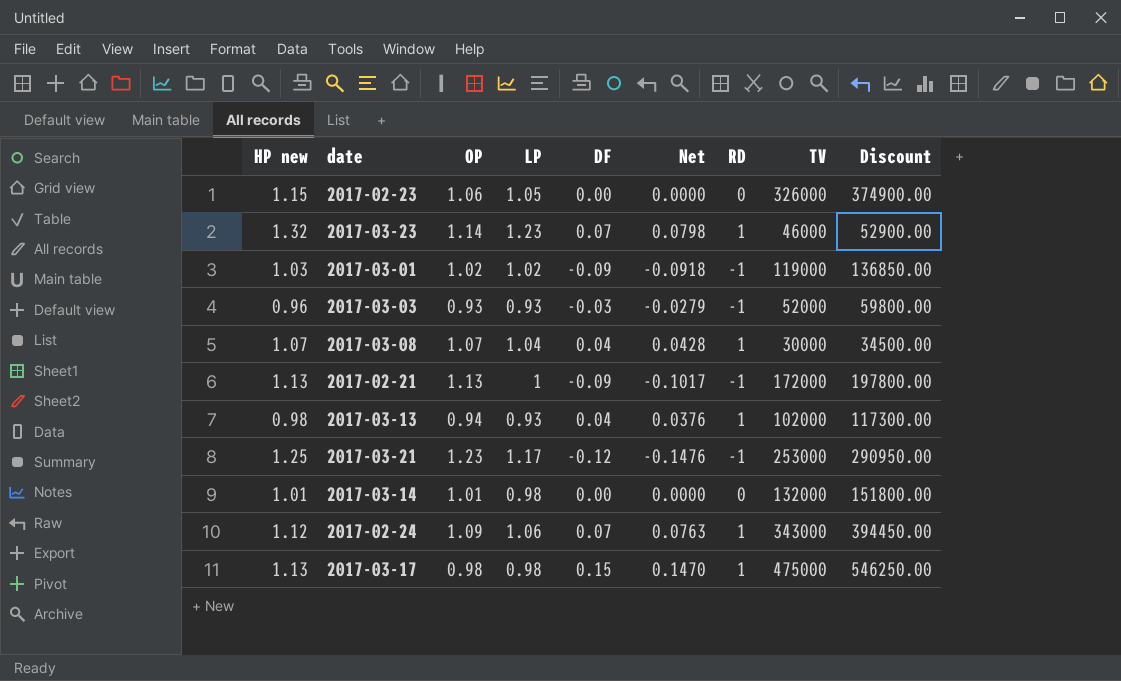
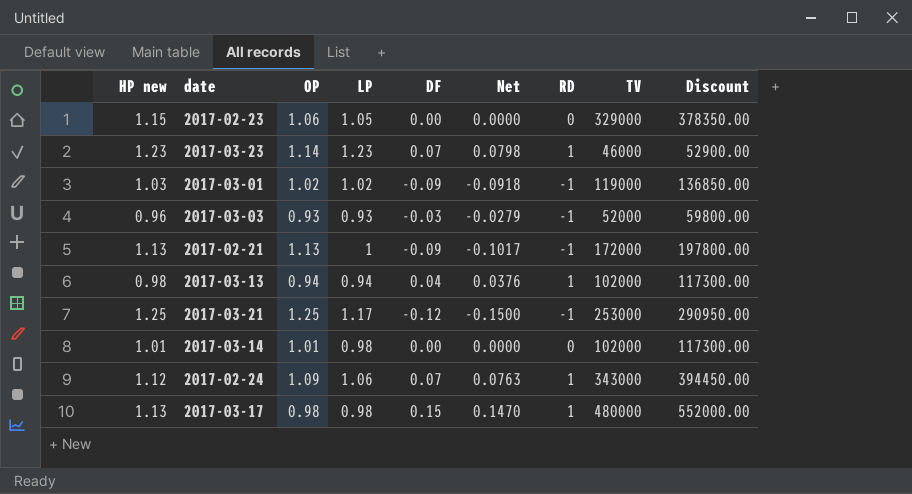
row 2017-03-08: 1.07 | 1.07 | 1.04 | 0.04 | 0.0428 | 1 | 30000 | 34500.00 -> none
2017-02-23 | TV: 326000 -> 329000
2017-02-23 | Discount: 374900.00 -> 378350.00
2017-03-23 | HP new: 1.32 -> 1.23
2017-03-13 | LP: 0.93 -> 0.94
2017-03-21 | OP: 1.23 -> 1.25
2017-03-21 | Net: -0.1476 -> -0.1500
2017-03-14 | TV: 132000 -> 102000
2017-03-14 | Discount: 151800.00 -> 117300.00
2017-03-17 | TV: 475000 -> 480000
2017-03-17 | Discount: 546250.00 -> 552000.00

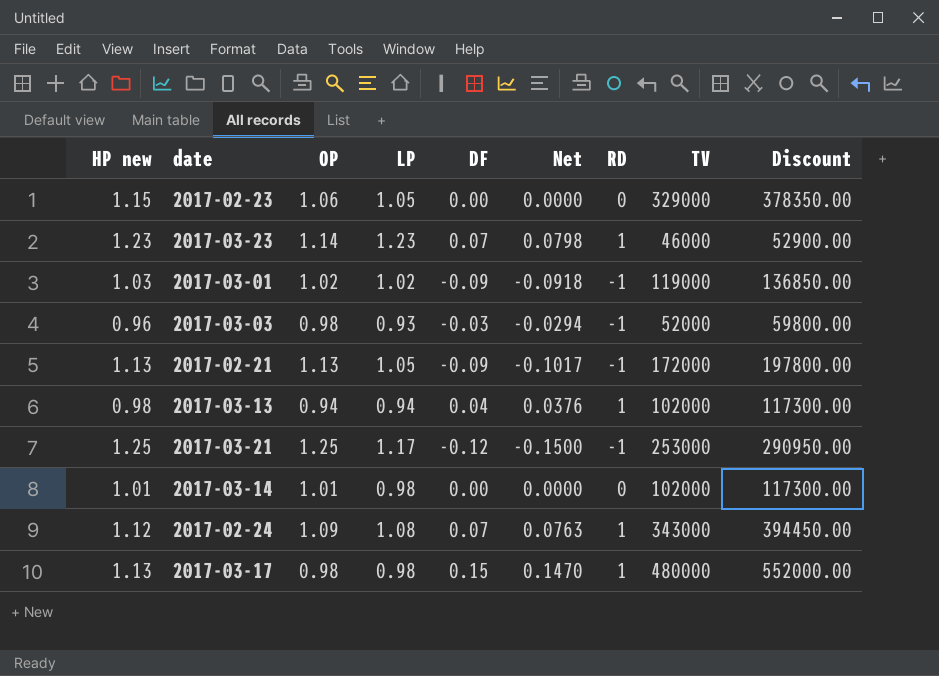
2017-03-03 | OP: 0.93 -> 0.98
2017-03-03 | Net: -0.0279 -> -0.0294
2017-02-21 | LP: 1 -> 1.05
2017-02-24 | LP: 1.06 -> 1.08

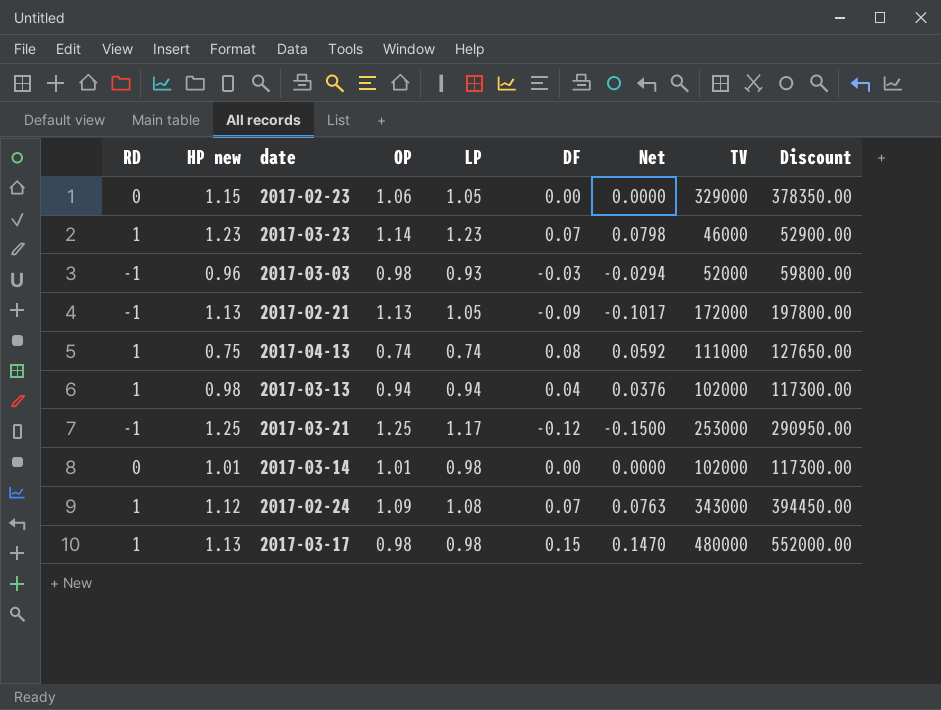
column RD | position: 7 -> 1
row 2017-03-01: 1.03 | 1.02 | 1.02 | -0.09 | -0.0918 | -1 | 119000 | 136850.00 -> none
row 2017-04-13: none -> 1 | 0.75 | 0.74 | 0.74 | 0.08 | 0.0592 | 111000 | 127650.00

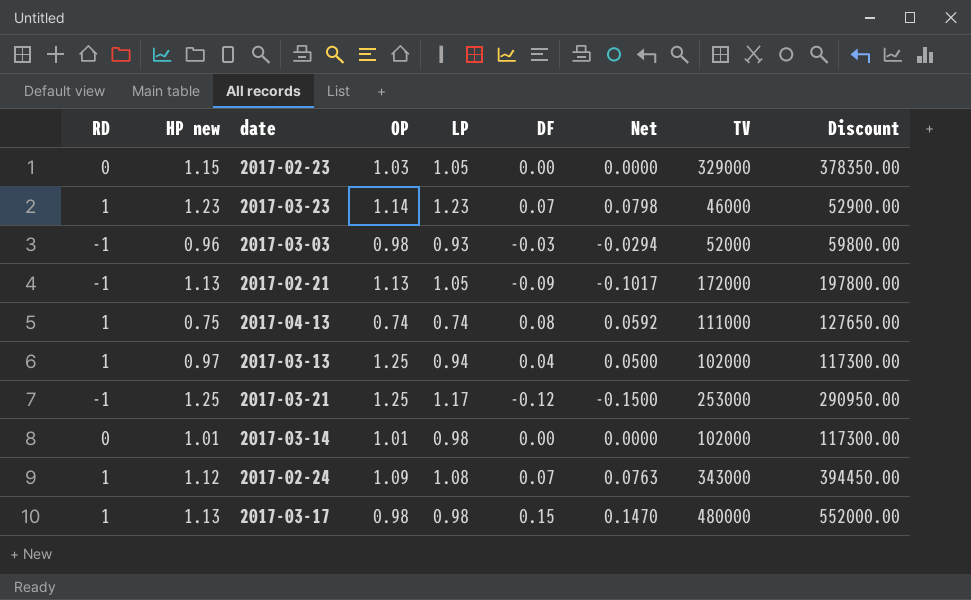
2017-02-23 | OP: 1.06 -> 1.03
2017-03-13 | HP new: 0.98 -> 0.97
2017-03-13 | OP: 0.94 -> 1.25
2017-03-13 | Net: 0.0376 -> 0.0500

